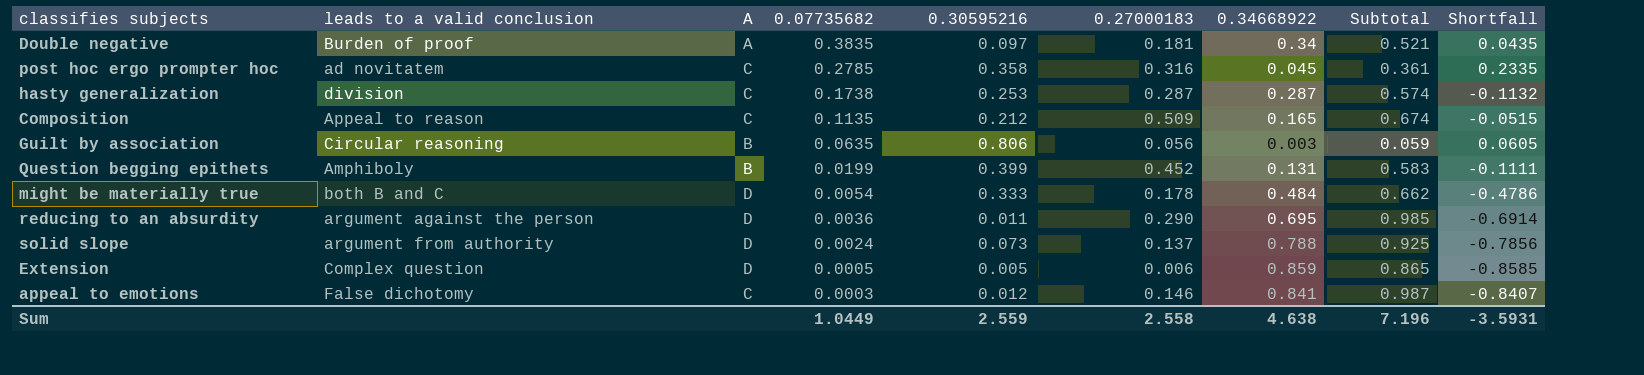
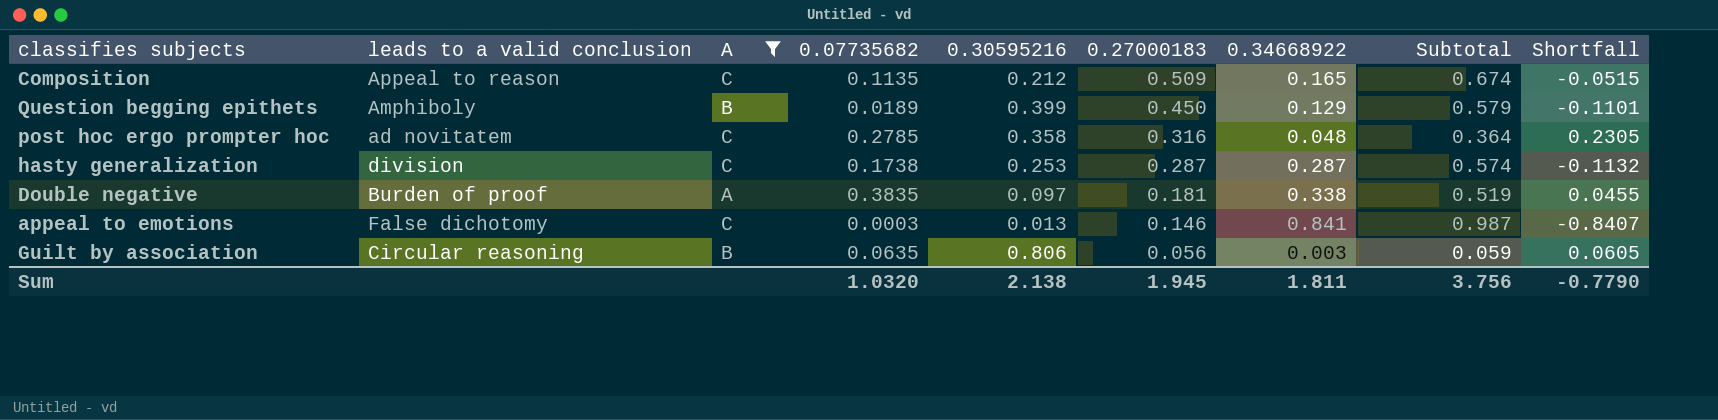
filter: none -> A != D
row order: 0.07735682 descending -> 0.27000183 descending
Question begging epithets | 0.07735682: 0.0199 -> 0.0189
Question begging epithets | 0.27000183: 0.452 -> 0.450
Question begging epithets | 0.34668922: 0.131 -> 0.129
Question begging epithets | Subtotal: 0.583 -> 0.579
Question begging epithets | Shortfall: -0.1111 -> -0.1101
post hoc ergo prompter hoc | 0.34668922: 0.045 -> 0.048
post hoc ergo prompter hoc | Subtotal: 0.361 -> 0.364
post hoc ergo prompter hoc | Shortfall: 0.2335 -> 0.2305
Double negative | 0.34668922: 0.34 -> 0.338
Double negative | Subtotal: 0.521 -> 0.519
Double negative | Shortfall: 0.0435 -> 0.0455
appeal to emotions | 0.30595216: 0.012 -> 0.013
Sum | 0.07735682: 1.0449 -> 1.0320
Sum | 0.30595216: 2.559 -> 2.138
Sum | 0.27000183: 2.558 -> 1.945
Sum | 0.34668922: 4.638 -> 1.811
Sum | Subtotal: 7.196 -> 3.756
Sum | Shortfall: -3.5931 -> -0.7790

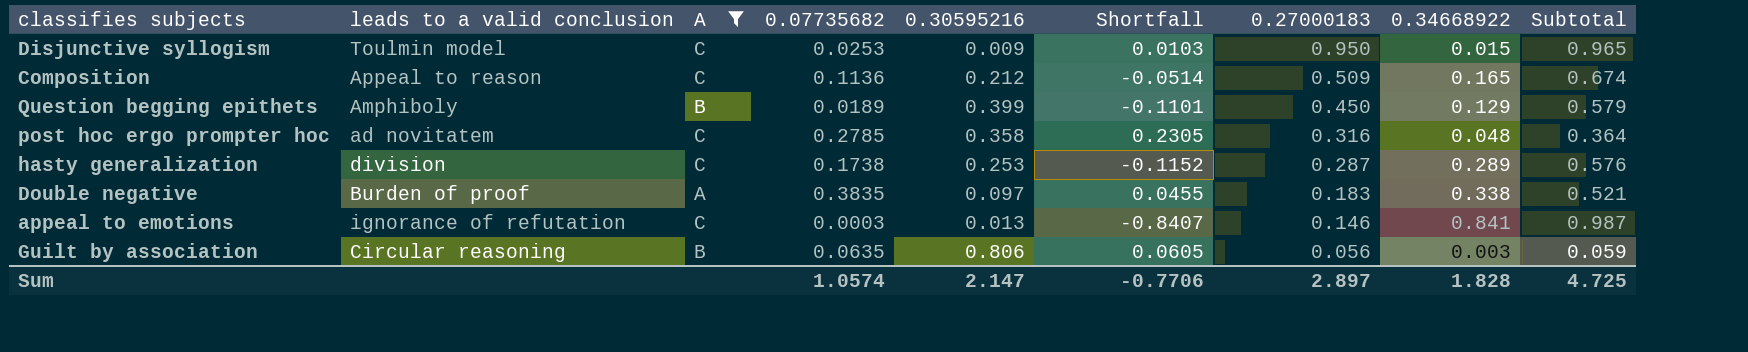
column Shortfall | position: 9 -> 6
row Disjunctive syllogism: none -> Toulmin model | C | 0.0253 | 0.009 | 0.0103 | 0.950 | 0.015 | 0.965
Composition | 0.07735682: 0.1135 -> 0.1136
Composition | Shortfall: -0.0515 -> -0.0514
hasty generalization | Shortfall: -0.1132 -> -0.1152
hasty generalization | 0.34668922: 0.287 -> 0.289
hasty generalization | Subtotal: 0.574 -> 0.576
Double negative | 0.27000183: 0.181 -> 0.183
Double negative | Subtotal: 0.519 -> 0.521
appeal to emotions | leads to a valid conclusion: False dichotomy -> ignorance of refutation
Sum | 0.07735682: 1.0320 -> 1.0574
Sum | 0.30595216: 2.138 -> 2.147
Sum | Shortfall: -0.7790 -> -0.7706
Sum | 0.27000183: 1.945 -> 2.897
Sum | 0.34668922: 1.811 -> 1.828
Sum | Subtotal: 3.756 -> 4.725

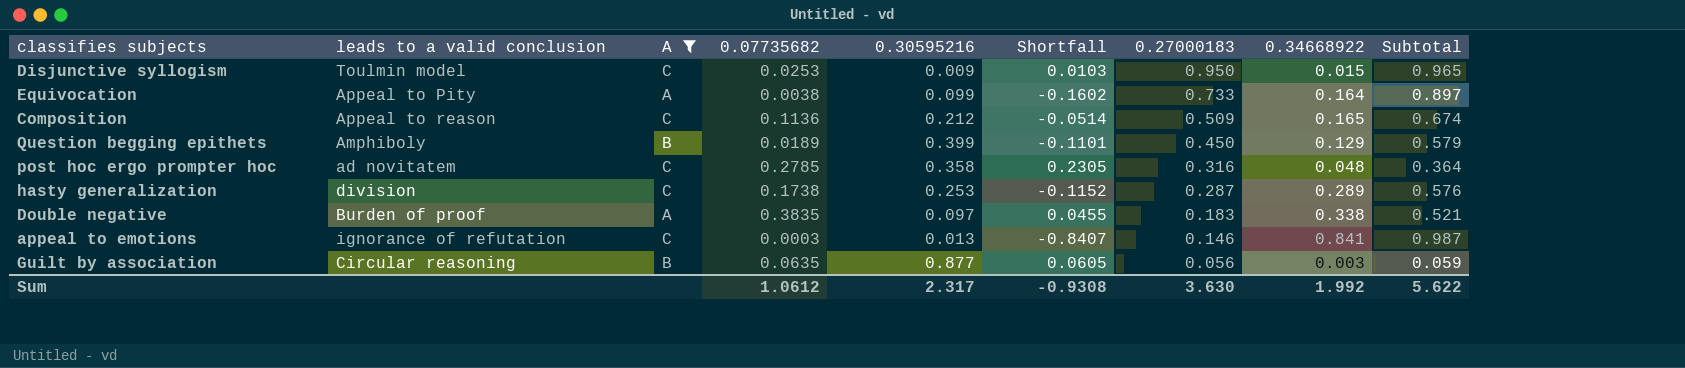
row Equivocation: none -> Appeal to Pity | A | 0.0038 | 0.099 | -0.1602 | 0.733 | 0.164 | 0.897
Guilt by association | 0.30595216: 0.806 -> 0.877
Sum | 0.07735682: 1.0574 -> 1.0612
Sum | 0.30595216: 2.147 -> 2.317
Sum | Shortfall: -0.7706 -> -0.9308
Sum | 0.27000183: 2.897 -> 3.630
Sum | 0.34668922: 1.828 -> 1.992
Sum | Subtotal: 4.725 -> 5.622

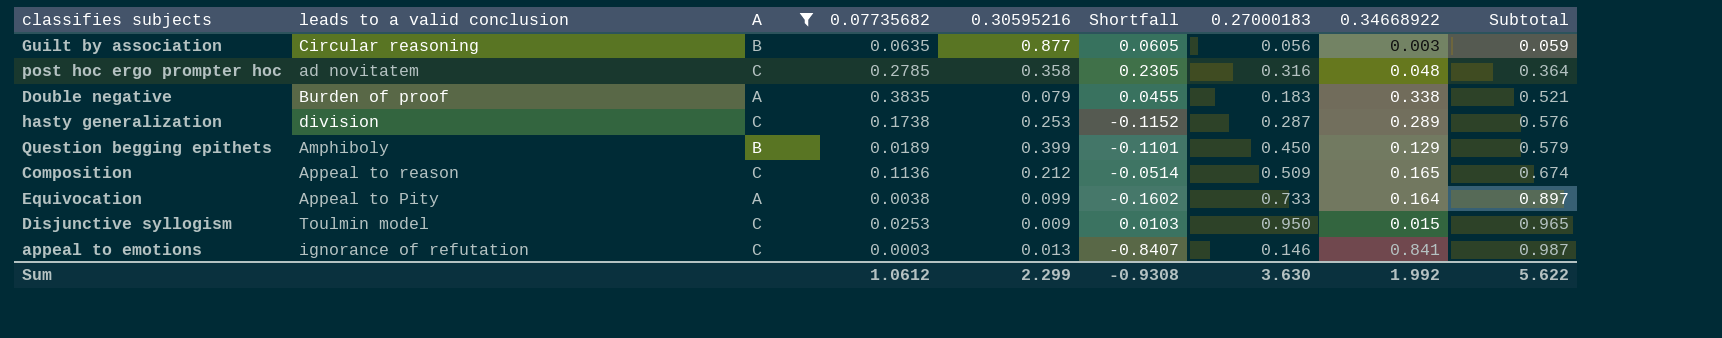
row order: 0.27000183 descending -> Subtotal ascending
Double negative | 0.30595216: 0.097 -> 0.079
Sum | 0.30595216: 2.317 -> 2.299

